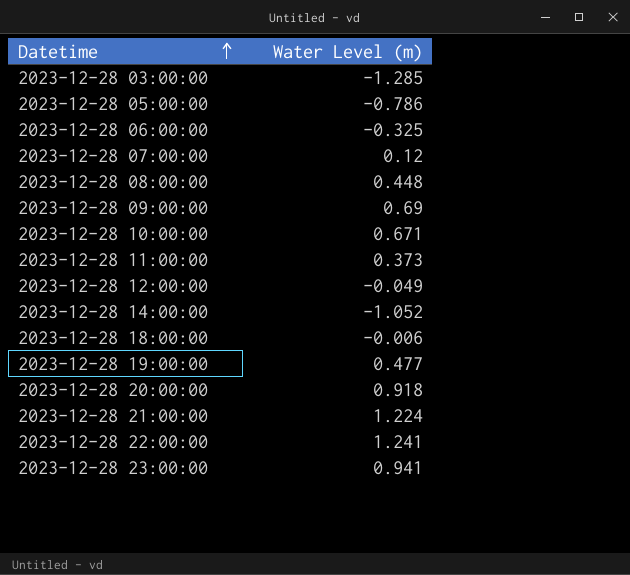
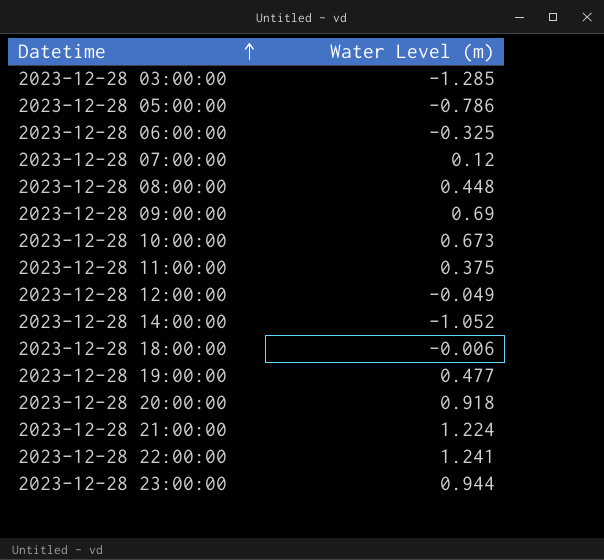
2023-12-28 10:00:00 | Water Level (m): 0.671 -> 0.673
2023-12-28 11:00:00 | Water Level (m): 0.373 -> 0.375
2023-12-28 23:00:00 | Water Level (m): 0.941 -> 0.944

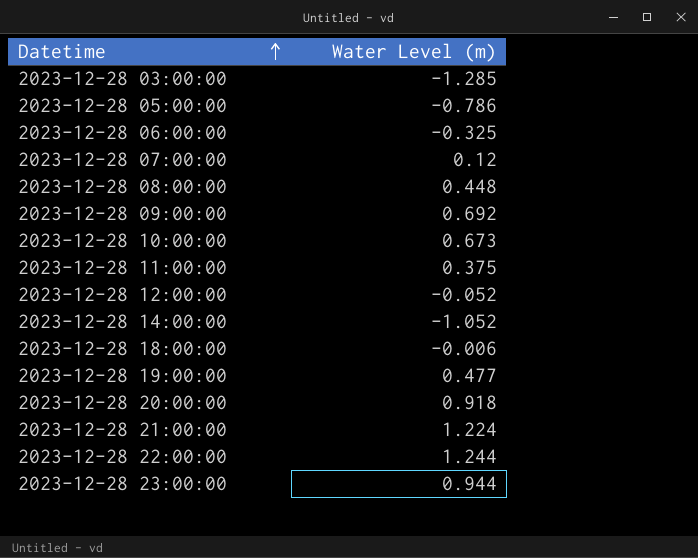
2023-12-28 09:00:00 | Water Level (m): 0.69 -> 0.692
2023-12-28 12:00:00 | Water Level (m): -0.049 -> -0.052
2023-12-28 22:00:00 | Water Level (m): 1.241 -> 1.244

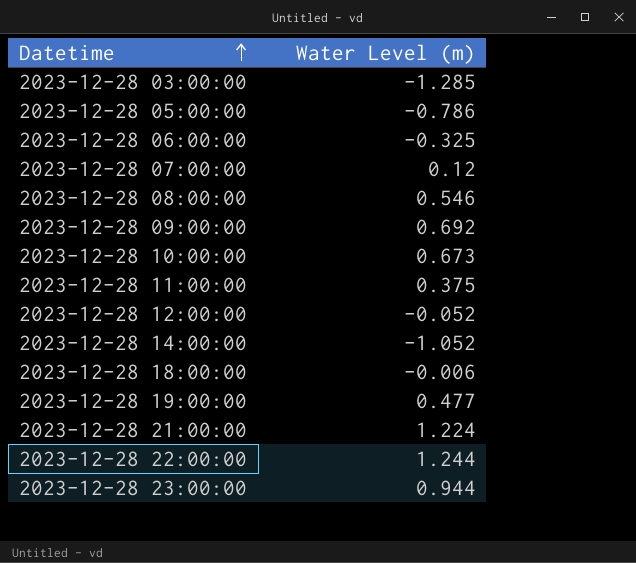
row 2023-12-28 20:00:00: 0.918 -> none
2023-12-28 08:00:00 | Water Level (m): 0.448 -> 0.546

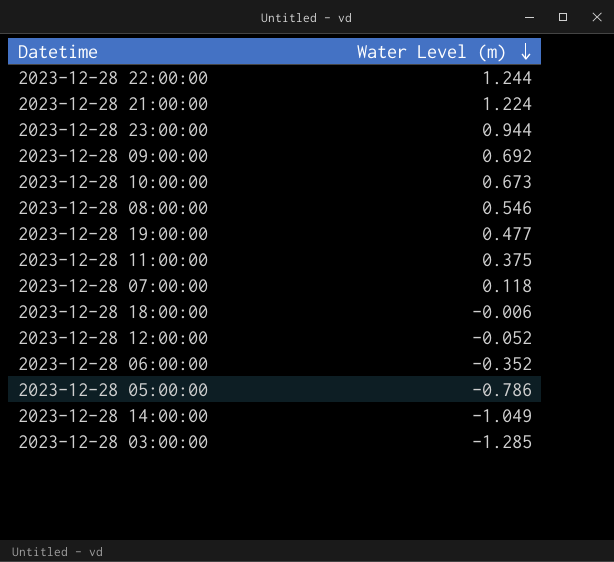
row order: Datetime ascending -> Water Level (m) descending
2023-12-28 07:00:00 | Water Level (m): 0.12 -> 0.118
2023-12-28 06:00:00 | Water Level (m): -0.325 -> -0.352
2023-12-28 14:00:00 | Water Level (m): -1.052 -> -1.049

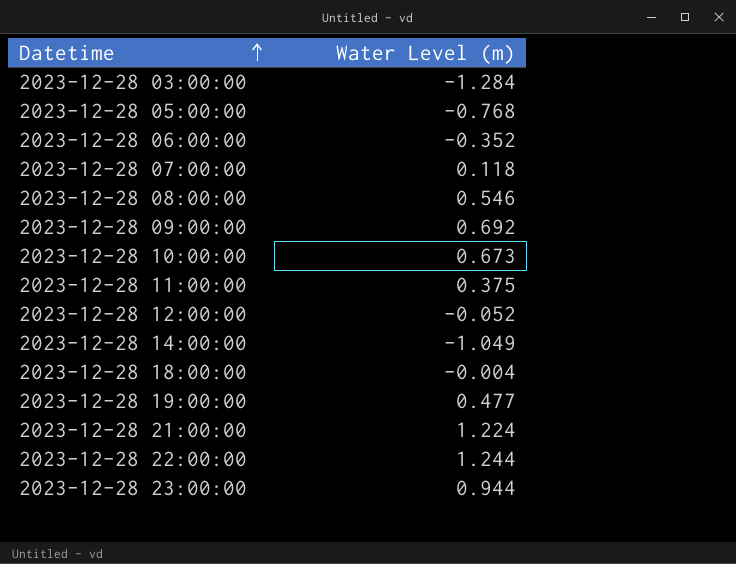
row order: Water Level (m) descending -> Datetime ascending
2023-12-28 03:00:00 | Water Level (m): -1.285 -> -1.284
2023-12-28 05:00:00 | Water Level (m): -0.786 -> -0.768
2023-12-28 18:00:00 | Water Level (m): -0.006 -> -0.004

